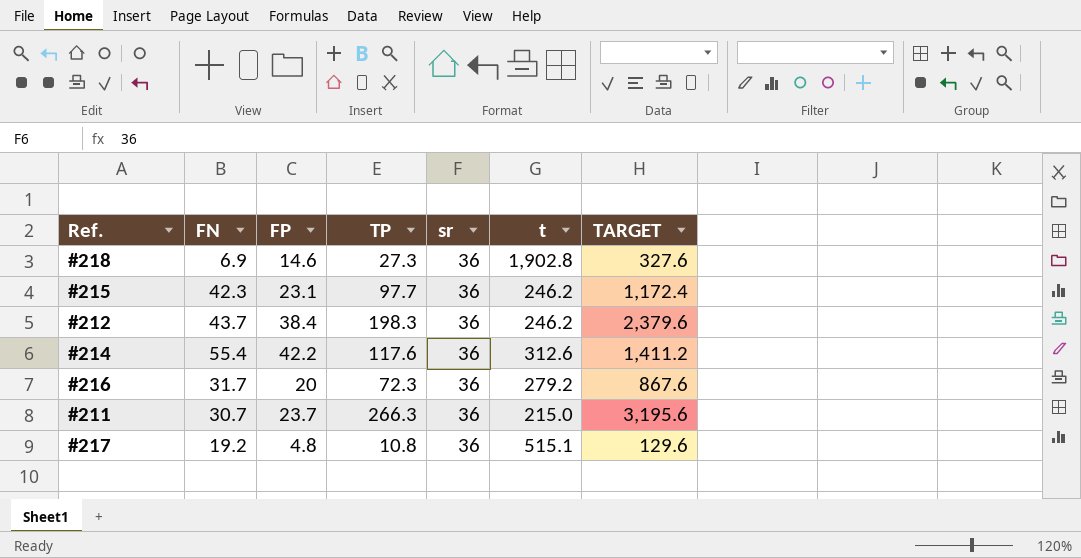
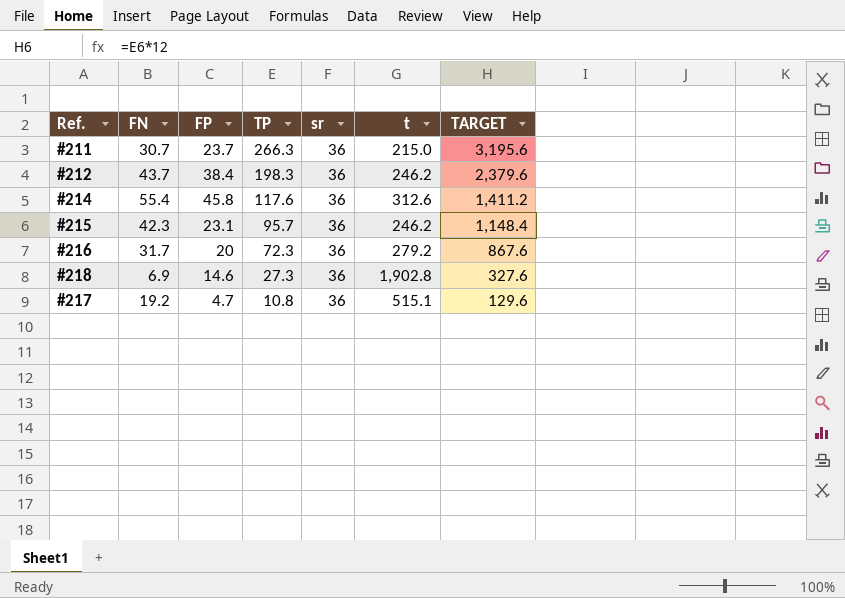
row order: none -> TP descending
#214 | FP: 42.2 -> 45.8
#215 | TP: 97.7 -> 95.7
#215 | TARGET: 1,172.4 -> 1,148.4
#217 | FP: 4.8 -> 4.7

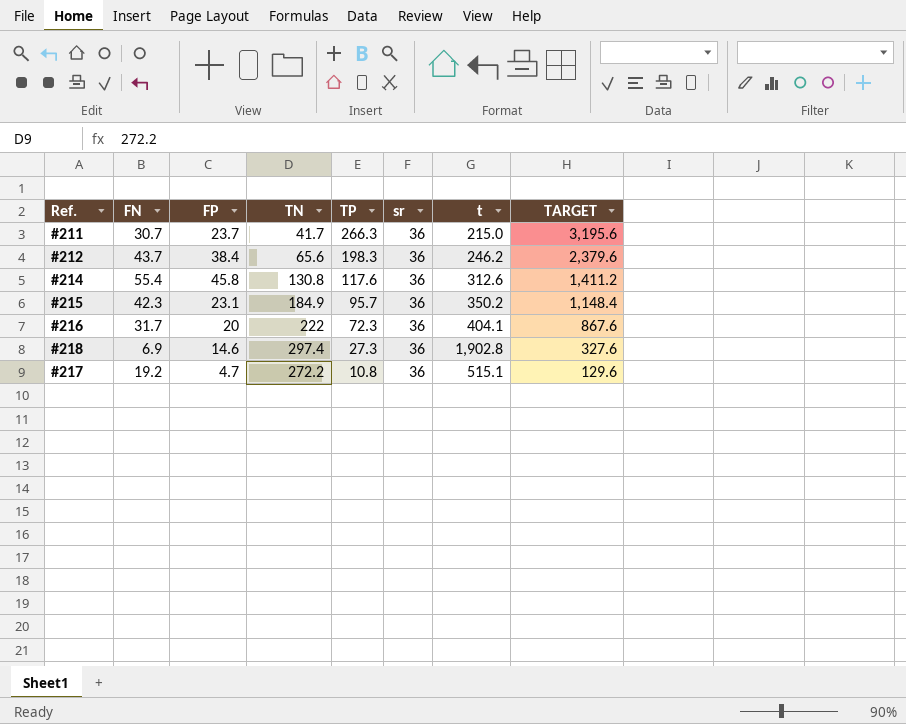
column TN | position: none -> 4
#215 | t: 246.2 -> 350.2
#216 | t: 279.2 -> 404.1

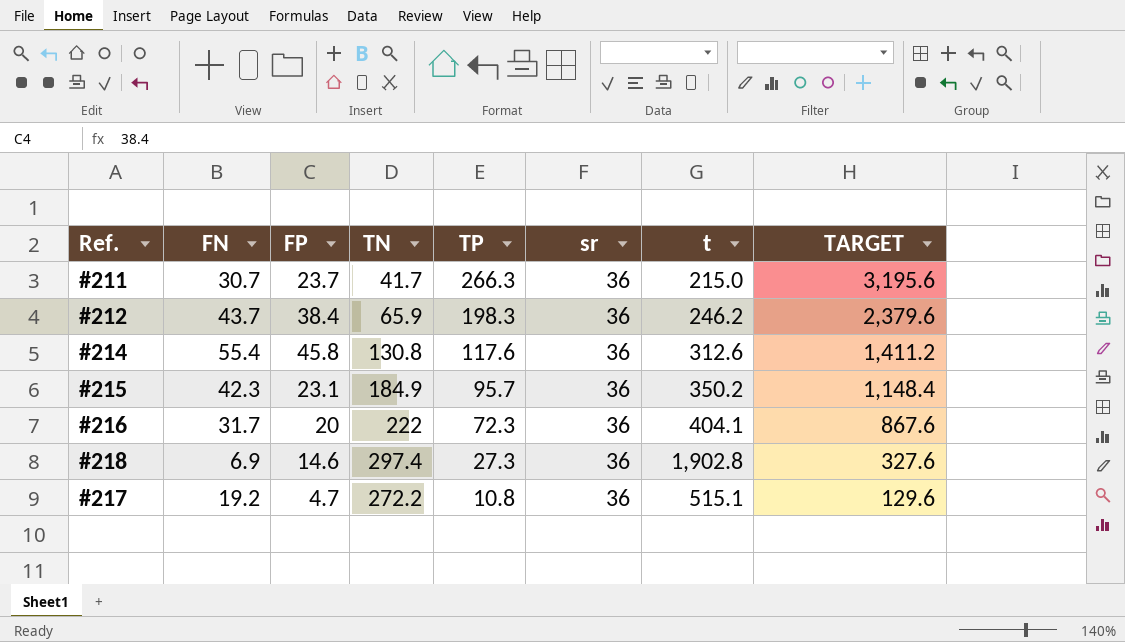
#212 | TN: 65.6 -> 65.9

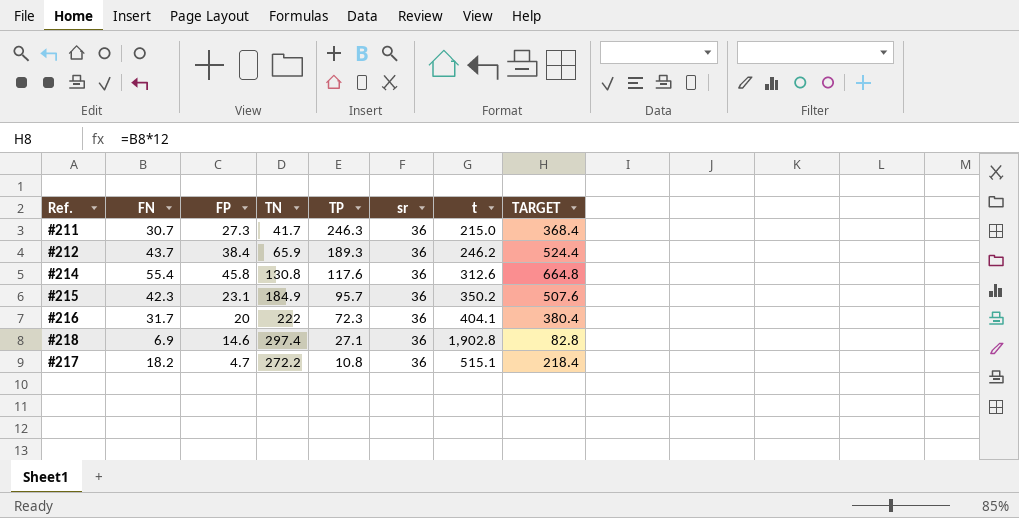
column TARGET | formula: [TP] * 12 -> [FN] * 12
#211 | FP: 23.7 -> 27.3
#211 | TP: 266.3 -> 246.3
#212 | TP: 198.3 -> 189.3
#218 | TP: 27.3 -> 27.1
#217 | FN: 19.2 -> 18.2

